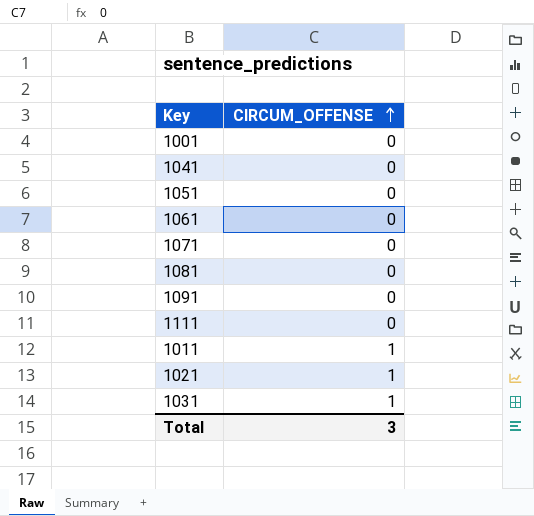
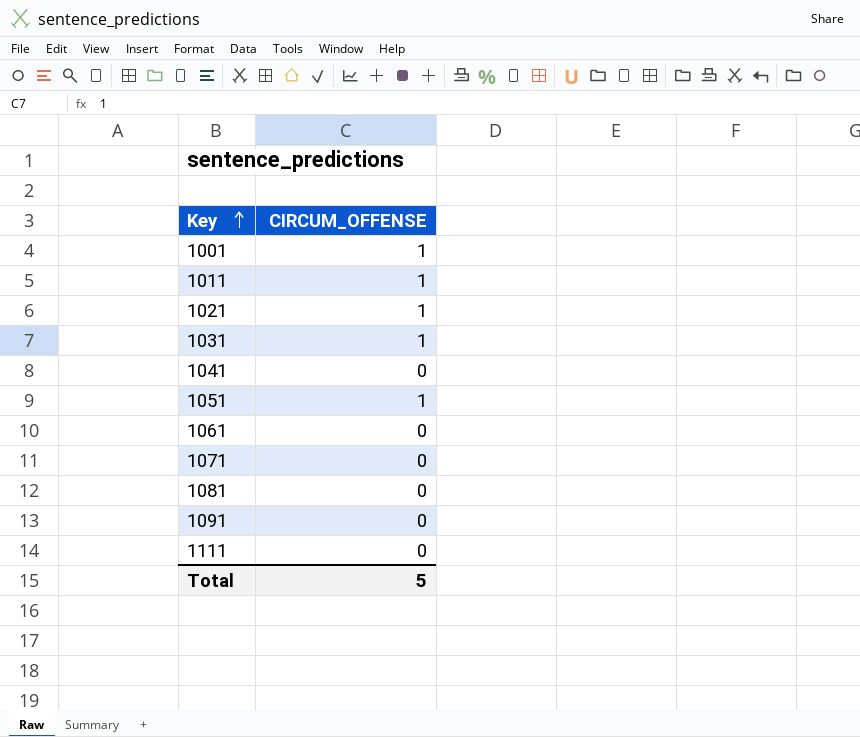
row order: CIRCUM_OFFENSE ascending -> Key ascending
1001 | CIRCUM_OFFENSE: 0 -> 1
1051 | CIRCUM_OFFENSE: 0 -> 1
Total | CIRCUM_OFFENSE: 3 -> 5

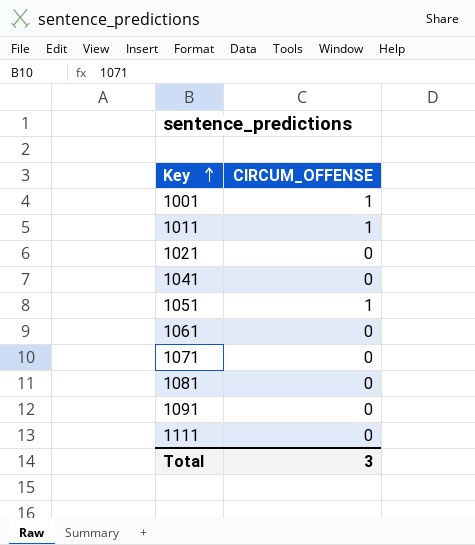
row 1031: 1 -> none
1021 | CIRCUM_OFFENSE: 1 -> 0
Total | CIRCUM_OFFENSE: 5 -> 3

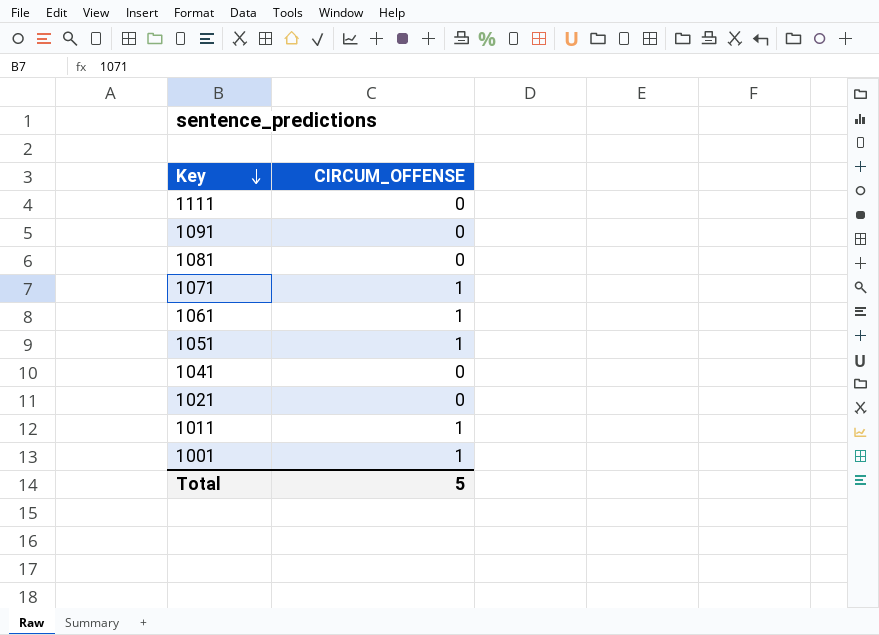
row order: Key ascending -> Key descending
1071 | CIRCUM_OFFENSE: 0 -> 1
1061 | CIRCUM_OFFENSE: 0 -> 1
Total | CIRCUM_OFFENSE: 3 -> 5

